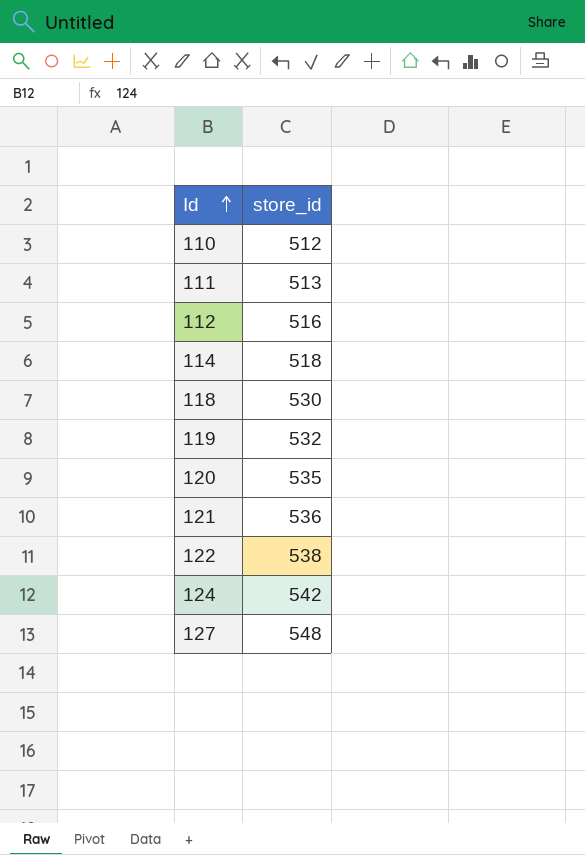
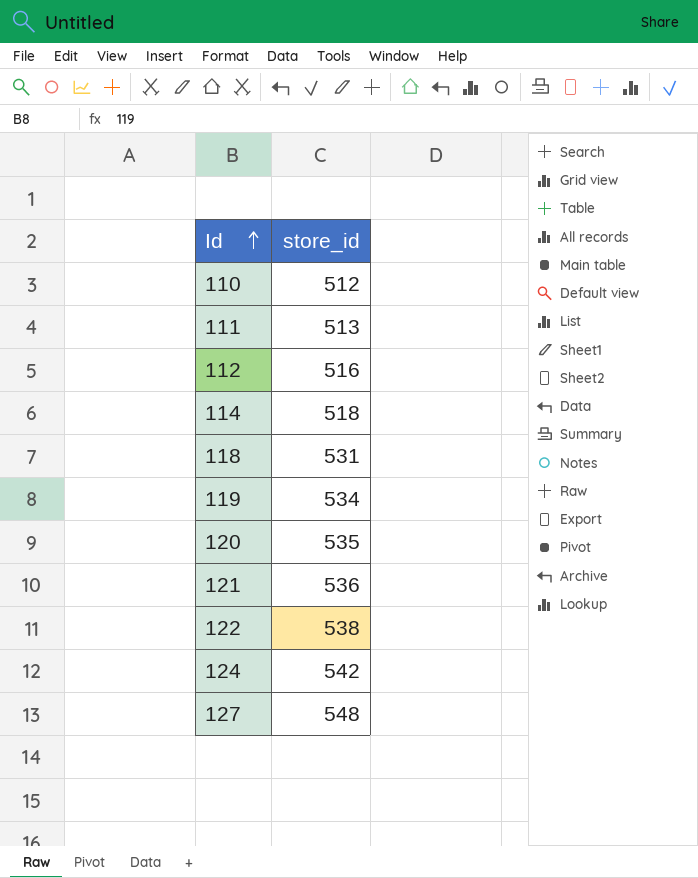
118 | store_id: 530 -> 531
119 | store_id: 532 -> 534

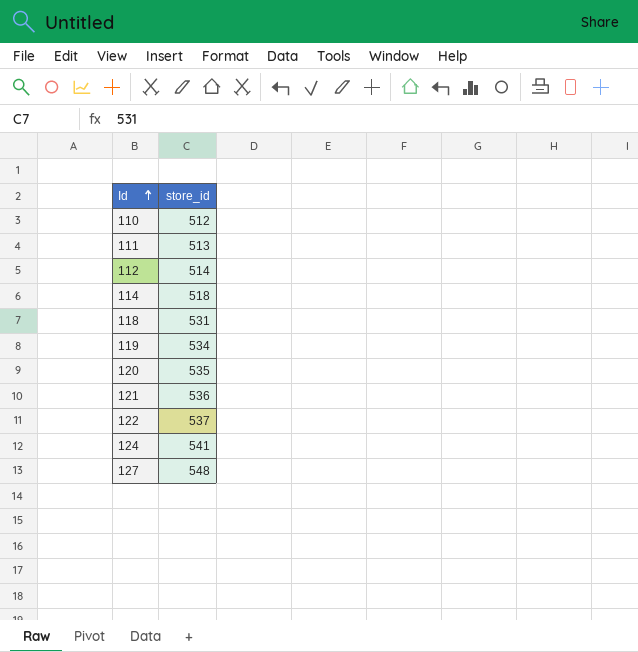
112 | store_id: 516 -> 514
122 | store_id: 538 -> 537
124 | store_id: 542 -> 541

